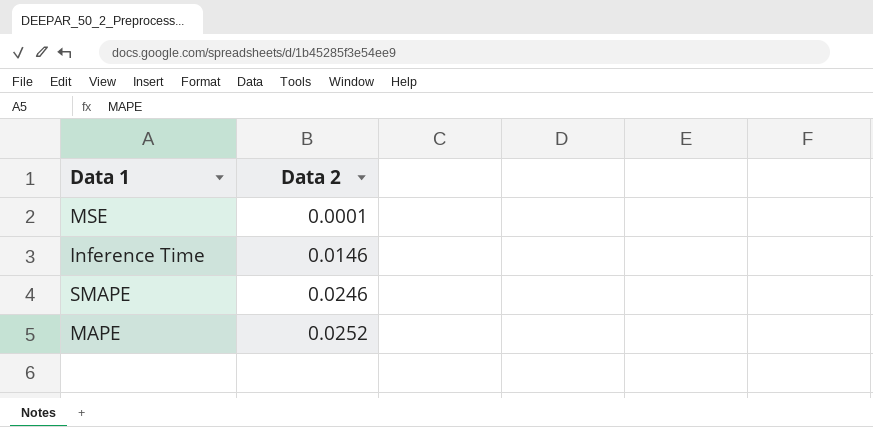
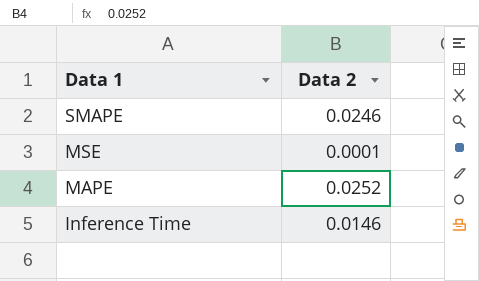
row order: Data 2 ascending -> Data 1 descending

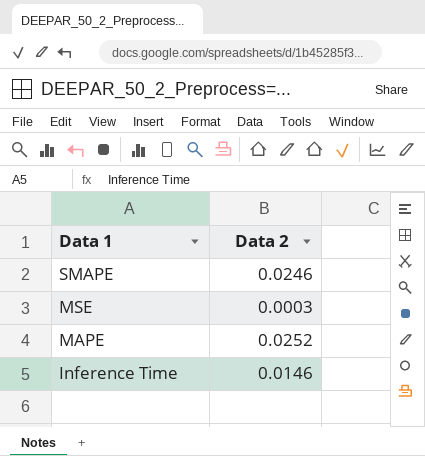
MSE | Data 2: 0.0001 -> 0.0003

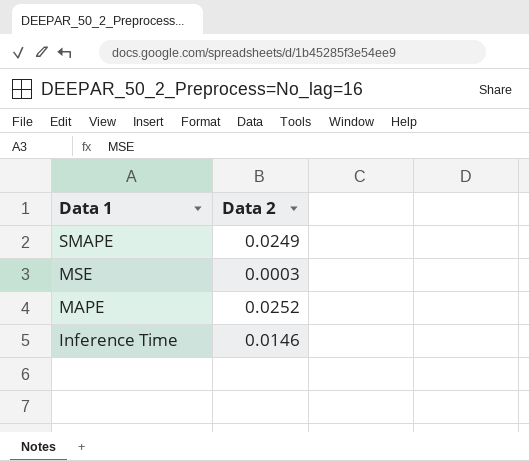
SMAPE | Data 2: 0.0246 -> 0.0249

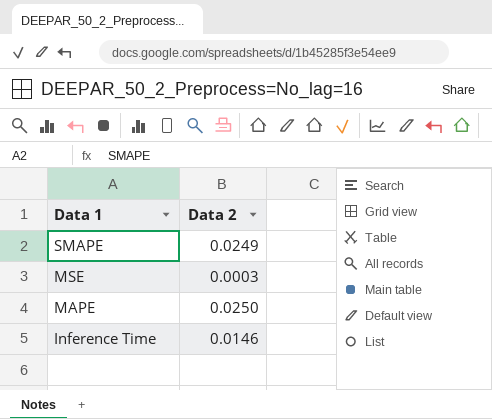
MAPE | Data 2: 0.0252 -> 0.0250

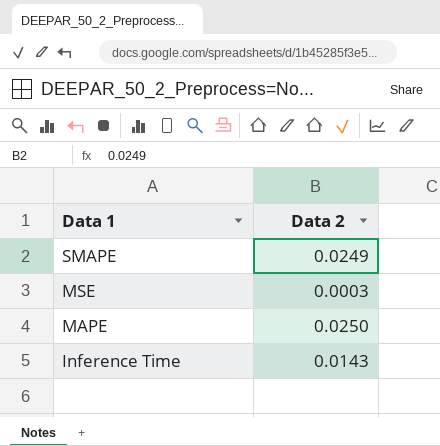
Inference Time | Data 2: 0.0146 -> 0.0143

